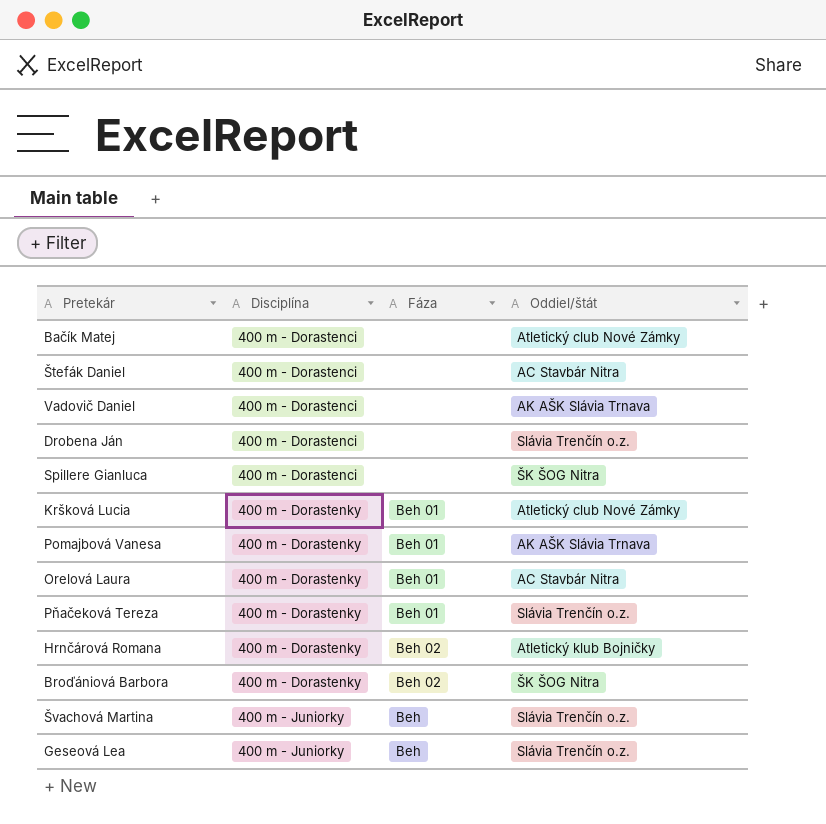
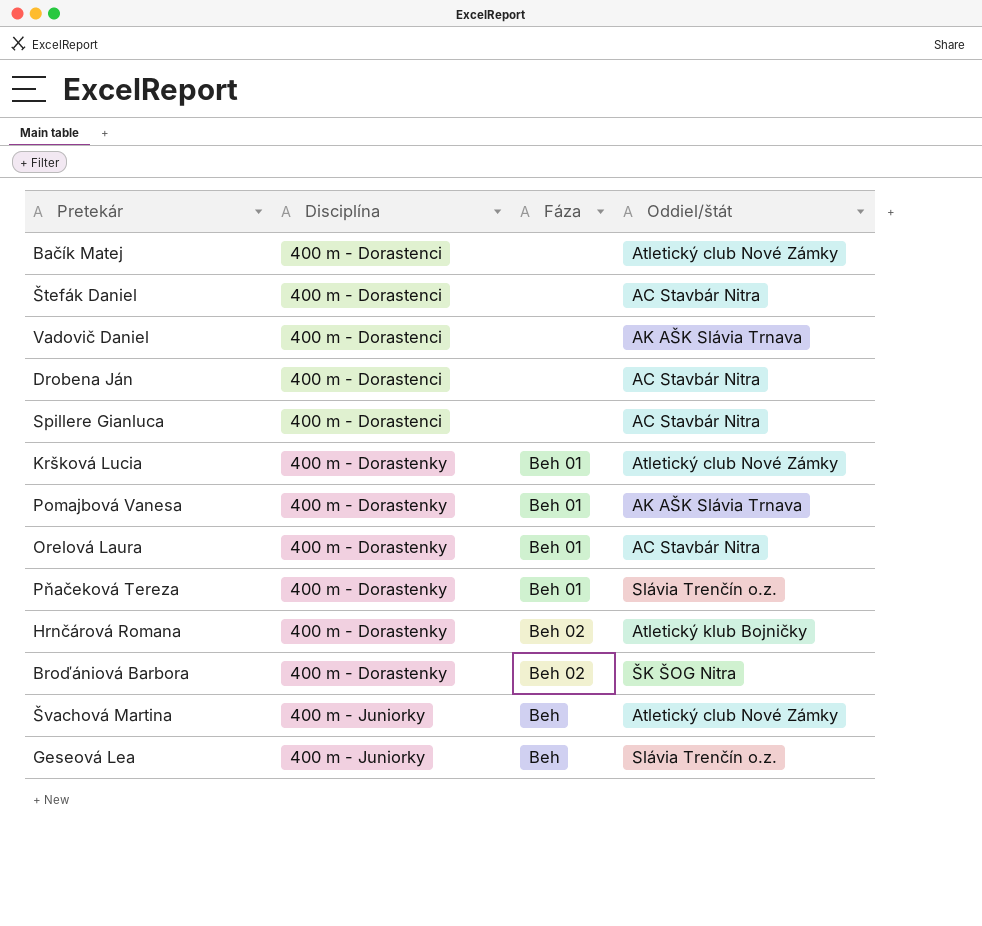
Drobena Ján | Oddiel/štát: Slávia Trenčín o.z. -> AC Stavbár Nitra
Spillere Gianluca | Oddiel/štát: ŠK ŠOG Nitra -> AC Stavbár Nitra
Švachová Martina | Oddiel/štát: Slávia Trenčín o.z. -> Atletický club Nové Zámky

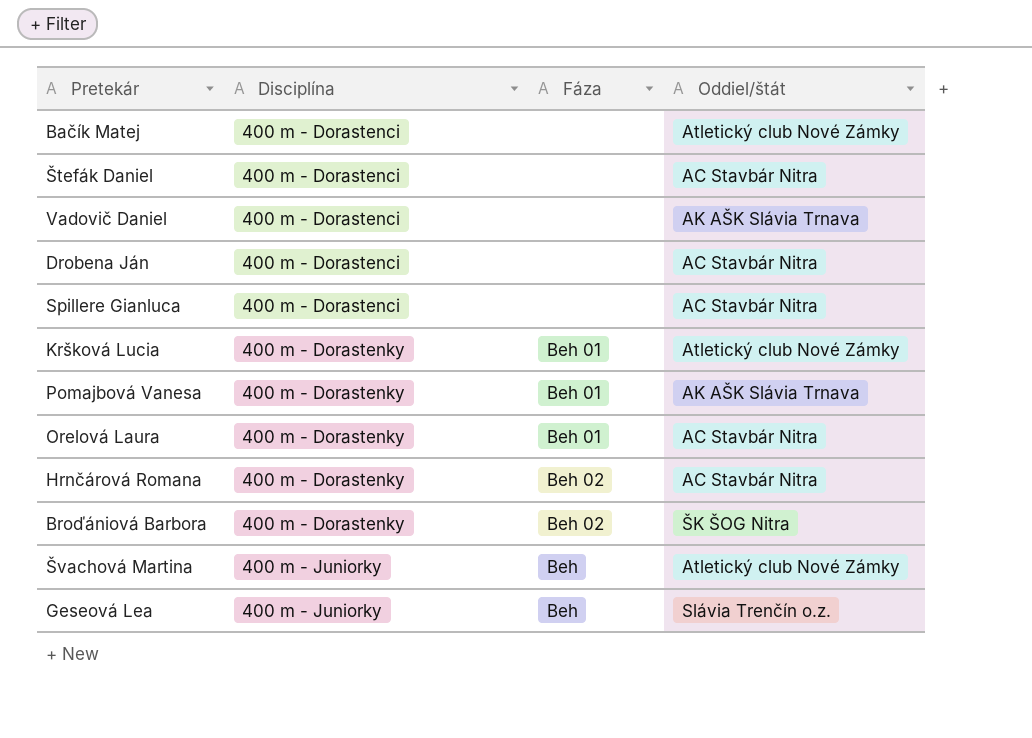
row Pňačeková Tereza: 400 m - Dorastenky | Beh 01 | Slávia Trenčín o.z. -> none
Hrnčárová Romana | Oddiel/štát: Atletický klub Bojničky -> AC Stavbár Nitra

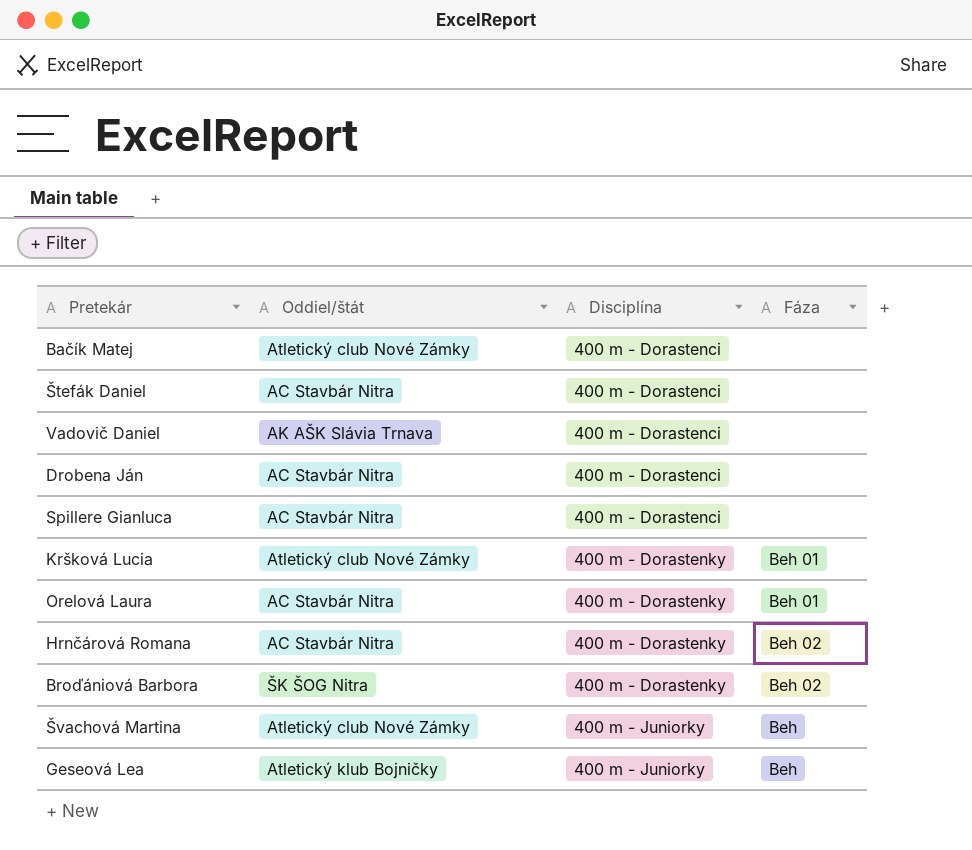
column Oddiel/štát | position: 4 -> 2
row Pomajbová Vanesa: 400 m - Dorastenky | Beh 01 | AK AŠK Slávia Trnava -> none
Geseová Lea | Oddiel/štát: Slávia Trenčín o.z. -> Atletický klub Bojničky

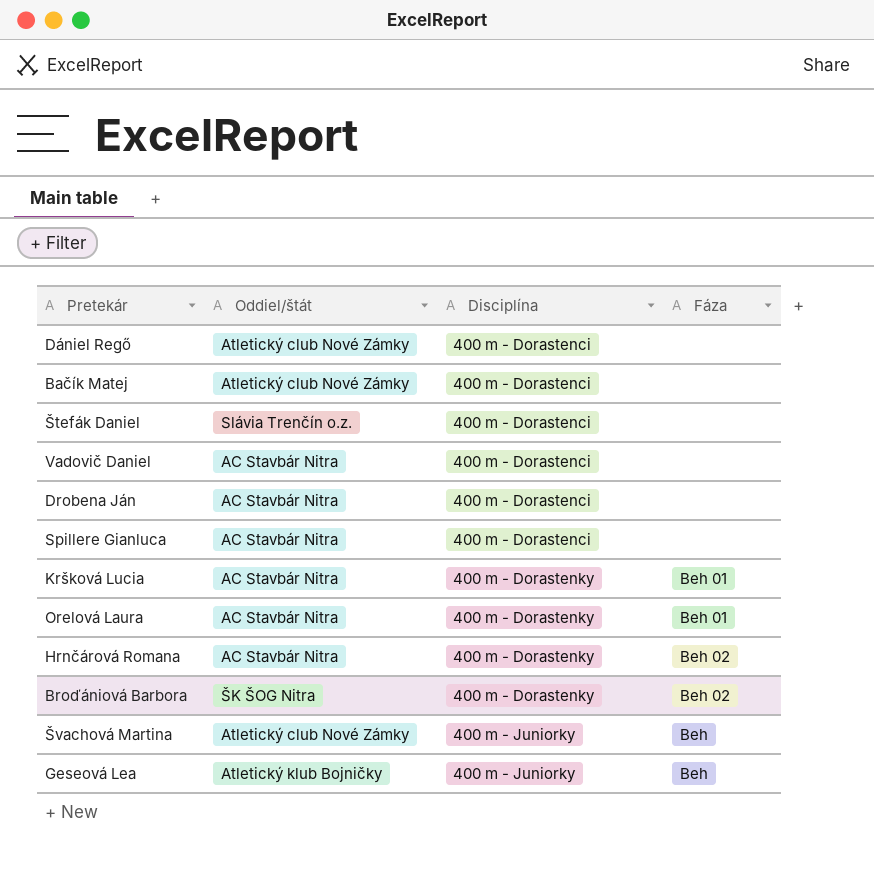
row Dániel Regő: none -> Atletický club Nové Zámky | 400 m - Dorastenci | none
Štefák Daniel | Oddiel/štát: AC Stavbár Nitra -> Slávia Trenčín o.z.
Vadovič Daniel | Oddiel/štát: AK AŠK Slávia Trnava -> AC Stavbár Nitra
Kršková Lucia | Oddiel/štát: Atletický club Nové Zámky -> AC Stavbár Nitra

